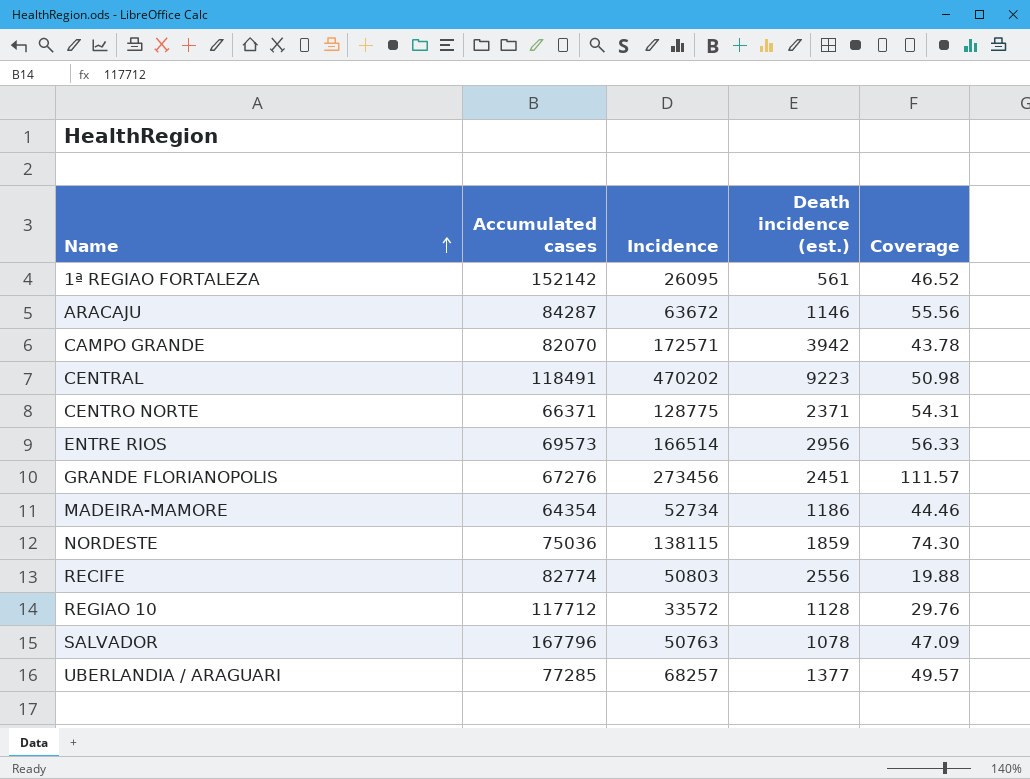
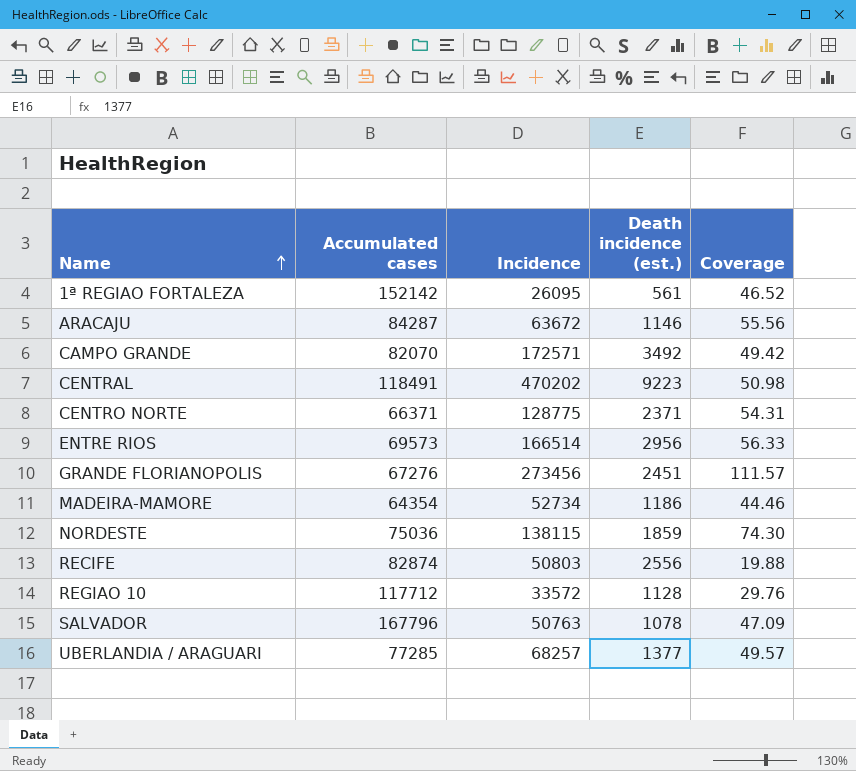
CAMPO GRANDE | Death incidence (est.): 3942 -> 3492
CAMPO GRANDE | Coverage: 43.78 -> 49.42
RECIFE | Accumulated cases: 82774 -> 82874

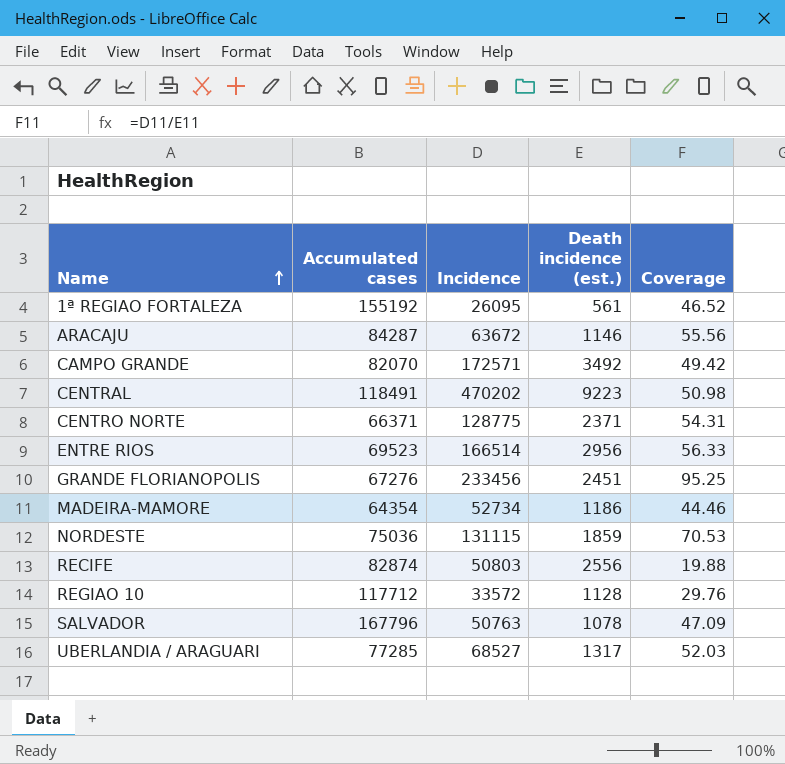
1ª REGIAO FORTALEZA | Accumulated cases: 152142 -> 155192
ENTRE RIOS | Accumulated cases: 69573 -> 69523
GRANDE FLORIANOPOLIS | Incidence: 273456 -> 233456
GRANDE FLORIANOPOLIS | Coverage: 111.57 -> 95.25
NORDESTE | Incidence: 138115 -> 131115
NORDESTE | Coverage: 74.30 -> 70.53
UBERLANDIA / ARAGUARI | Incidence: 68257 -> 68527
UBERLANDIA / ARAGUARI | Death incidence (est.): 1377 -> 1317
UBERLANDIA / ARAGUARI | Coverage: 49.57 -> 52.03

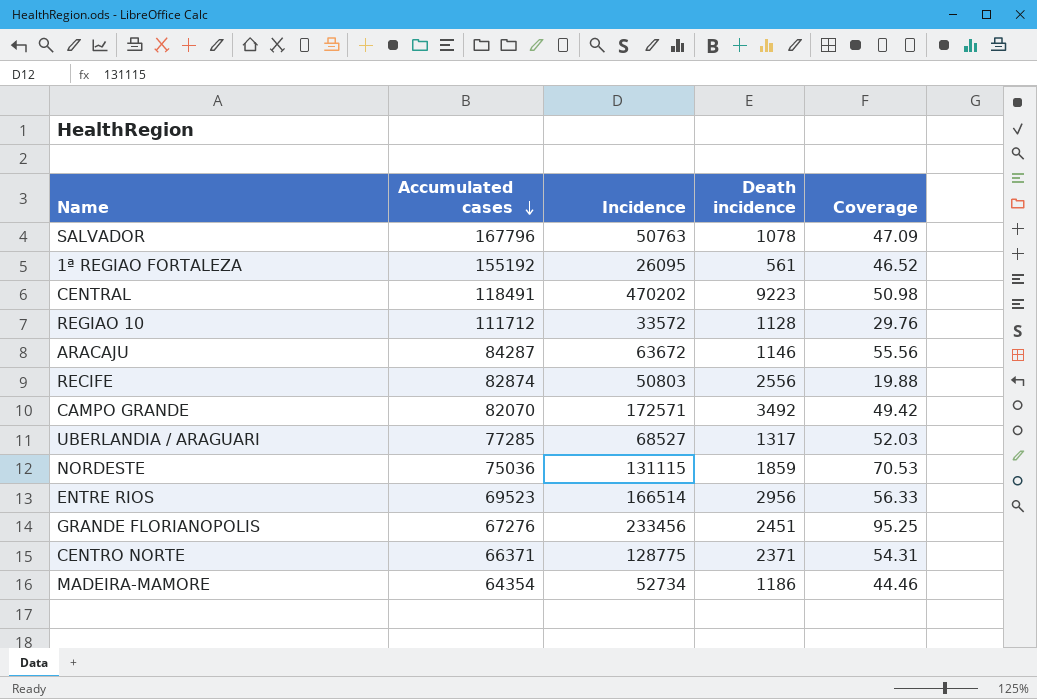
row order: Name ascending -> Accumulated cases descending
column name: Death incidence (est.) -> Death incidence
REGIAO 10 | Accumulated cases: 117712 -> 111712

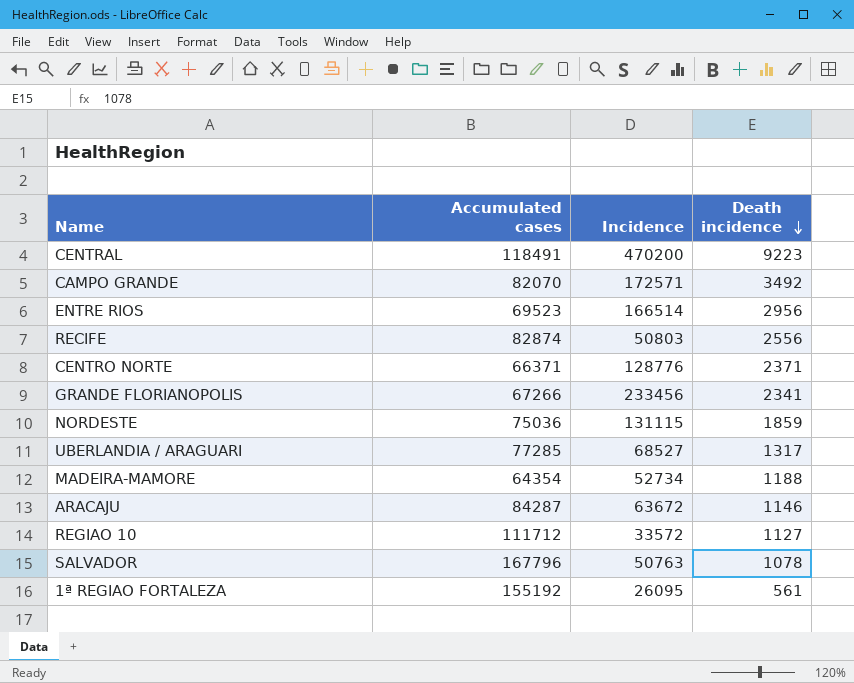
row order: Accumulated cases descending -> Death incidence descending
column Coverage | formula: [Incidence] / [Death incidence] -> none
CENTRAL | Incidence: 470202 -> 470200
CENTRO NORTE | Incidence: 128775 -> 128776
GRANDE FLORIANOPOLIS | Accumulated cases: 67276 -> 67266
GRANDE FLORIANOPOLIS | Death incidence: 2451 -> 2341
MADEIRA-MAMORE | Death incidence: 1186 -> 1188
REGIAO 10 | Death incidence: 1128 -> 1127

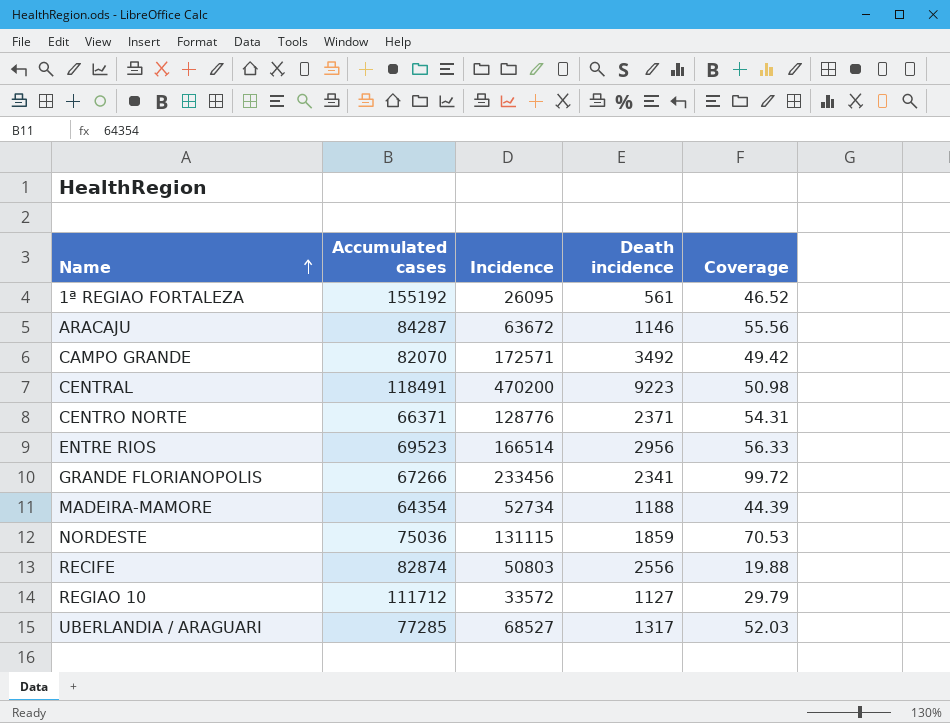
row order: Death incidence descending -> Name ascending
column Coverage | formula: none -> [Incidence] / [Death incidence]
row SALVADOR: 167796 | 50763 | 1078 -> none

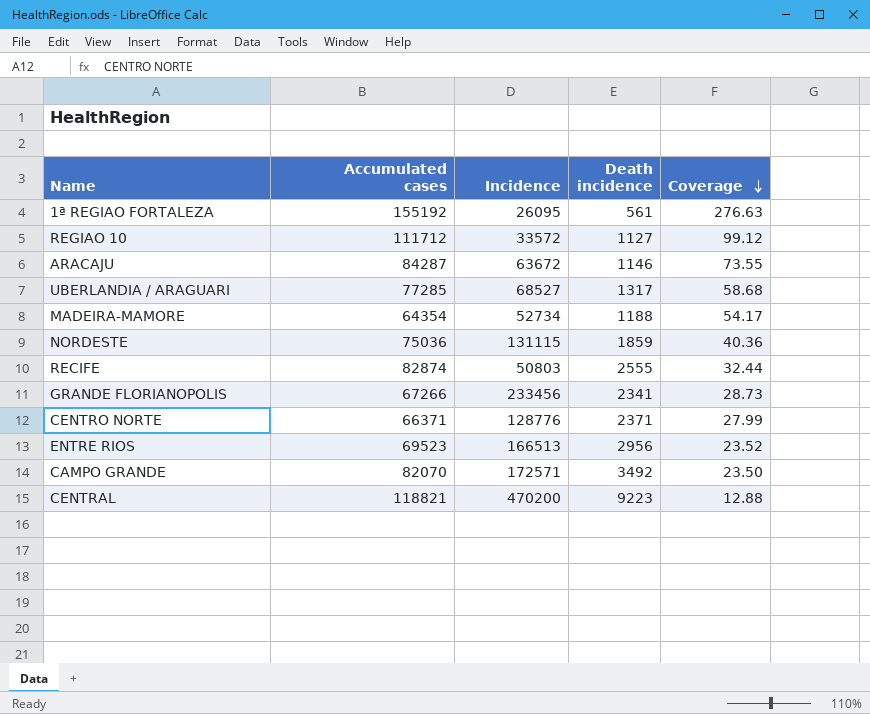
row order: Name ascending -> Coverage descending
column Coverage | formula: [Incidence] / [Death incidence] -> [Accumulated cases] / [Death incidence]
RECIFE | Death incidence: 2556 -> 2555
ENTRE RIOS | Incidence: 166514 -> 166513
CENTRAL | Accumulated cases: 118491 -> 118821

